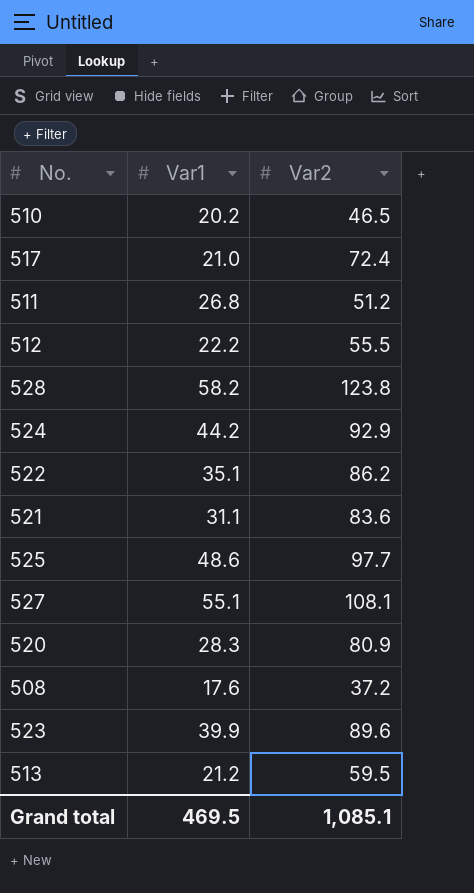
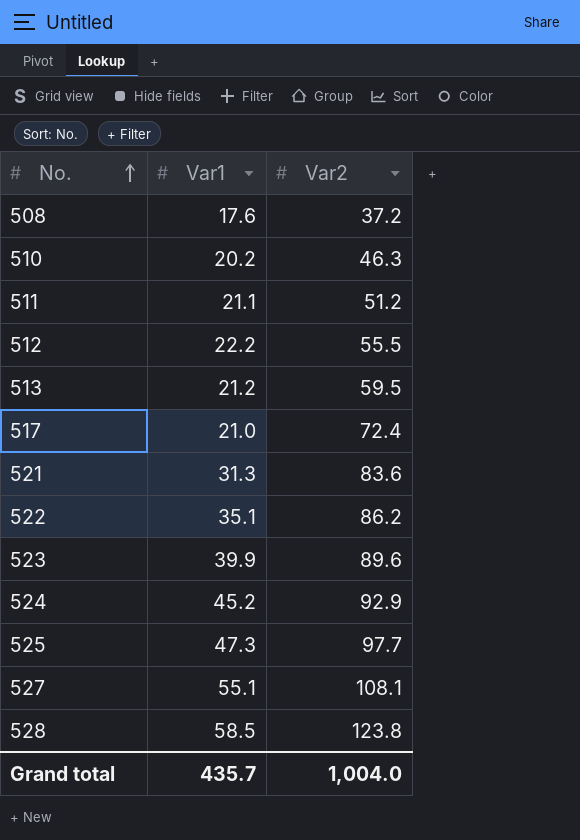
row order: none -> No. ascending
row 520: 28.3 | 80.9 -> none
510 | Var2: 46.5 -> 46.3
511 | Var1: 26.8 -> 21.1
521 | Var1: 31.1 -> 31.3
524 | Var1: 44.2 -> 45.2
525 | Var1: 48.6 -> 47.3
528 | Var1: 58.2 -> 58.5
Grand total | Var1: 469.5 -> 435.7
Grand total | Var2: 1,085.1 -> 1,004.0

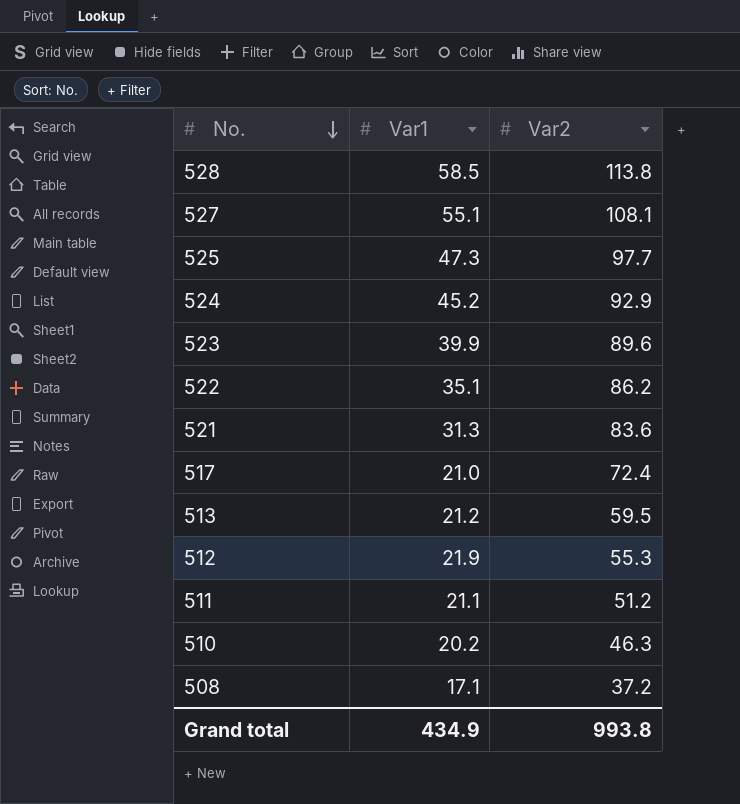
row order: No. ascending -> No. descending
528 | Var2: 123.8 -> 113.8
512 | Var1: 22.2 -> 21.9
512 | Var2: 55.5 -> 55.3
508 | Var1: 17.6 -> 17.1
Grand total | Var1: 435.7 -> 434.9
Grand total | Var2: 1,004.0 -> 993.8

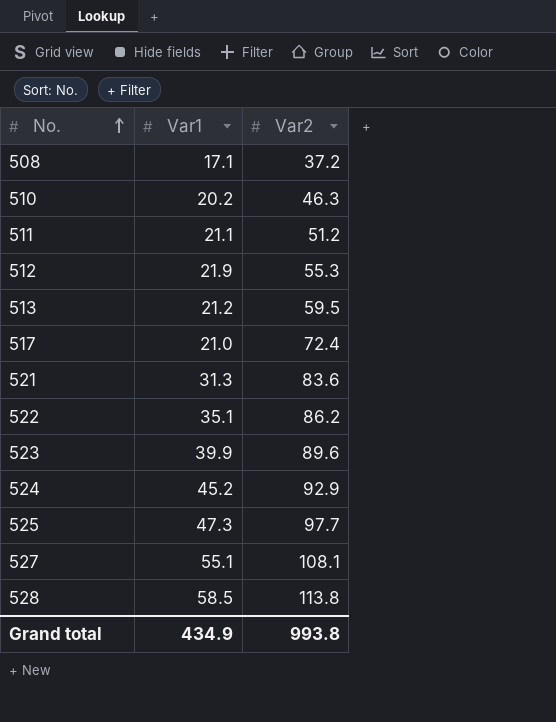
row order: No. descending -> No. ascending

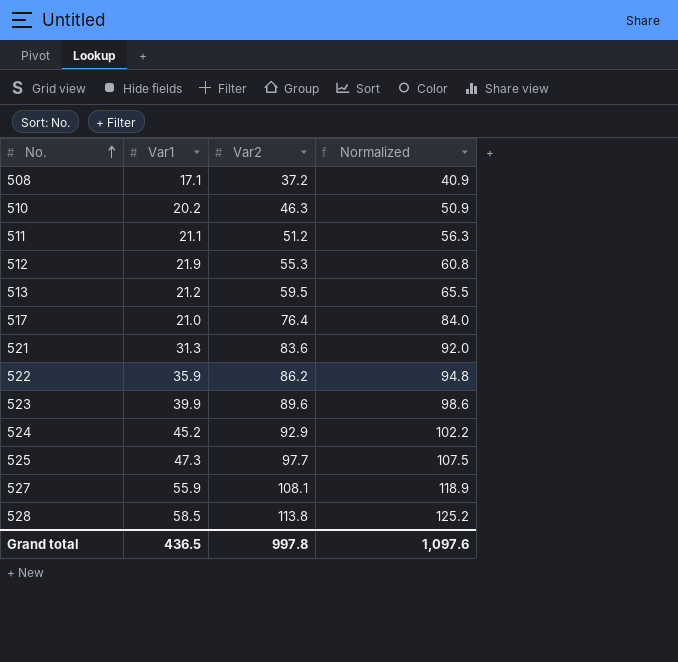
column Normalized | formula: none -> [Var2] * 1.1
517 | Var2: 72.4 -> 76.4
522 | Var1: 35.1 -> 35.9
527 | Var1: 55.1 -> 55.9
Grand total | Var1: 434.9 -> 436.5
Grand total | Var2: 993.8 -> 997.8

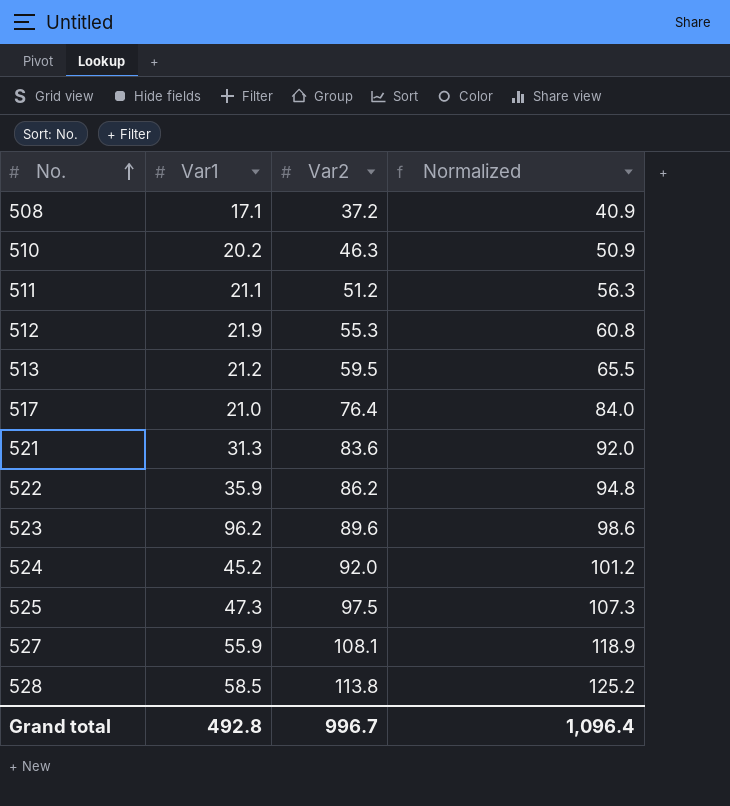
523 | Var1: 39.9 -> 96.2
524 | Var2: 92.9 -> 92.0
524 | Normalized: 102.2 -> 101.2
525 | Var2: 97.7 -> 97.5
525 | Normalized: 107.5 -> 107.3
Grand total | Var1: 436.5 -> 492.8
Grand total | Var2: 997.8 -> 996.7
Grand total | Normalized: 1,097.6 -> 1,096.4

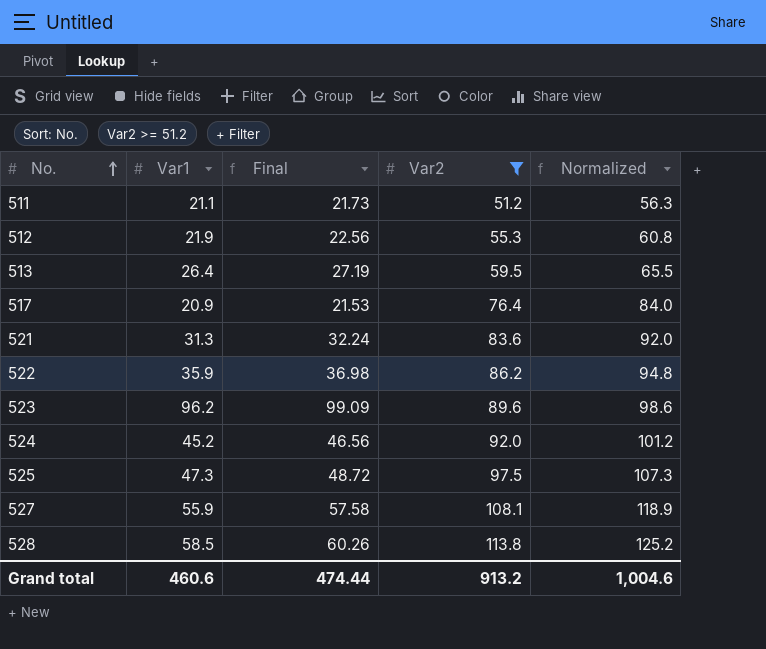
filter: none -> Var2 >= 51.2
column Final | formula: none -> [Var1] * 1.03
513 | Var1: 21.2 -> 26.4
517 | Var1: 21.0 -> 20.9
Grand total | Var1: 492.8 -> 460.6
Grand total | Var2: 996.7 -> 913.2
Grand total | Normalized: 1,096.4 -> 1,004.6

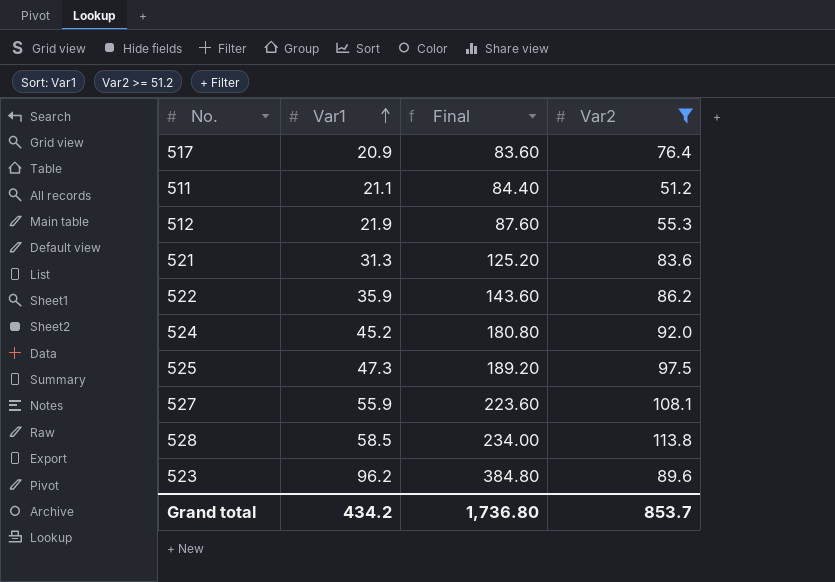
row order: No. ascending -> Var1 ascending
column Normalized | formula: [Var2] * 1.1 -> none
column Final | formula: [Var1] * 1.03 -> [Var1] * 4
row 513: 26.4 | 27.19 | 59.5 | 65.5 -> none
Grand total | Var1: 460.6 -> 434.2
Grand total | Final: 474.44 -> 1,736.80
Grand total | Var2: 913.2 -> 853.7

